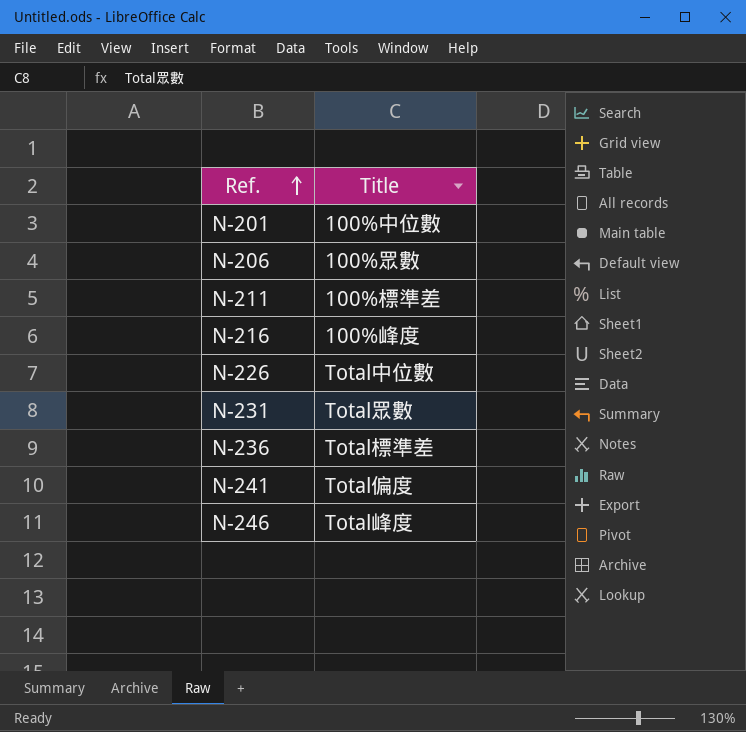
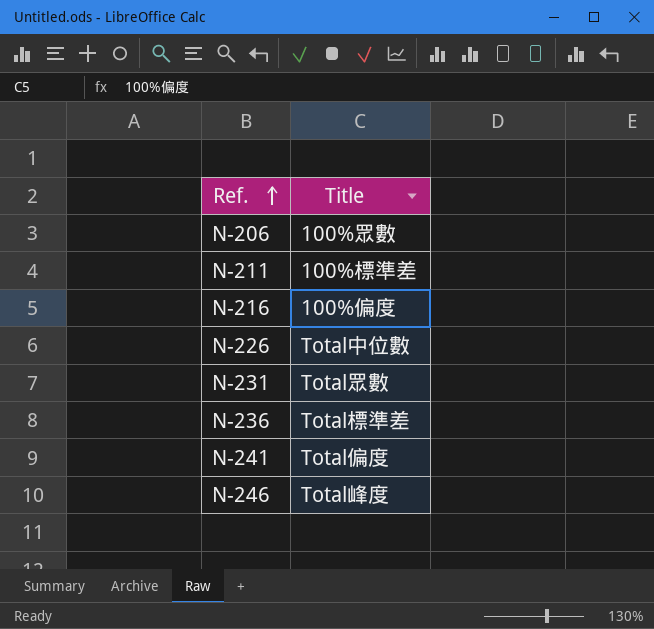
row N-201: 100%中位數 -> none
N-216 | Title: 100%峰度 -> 100%偏度

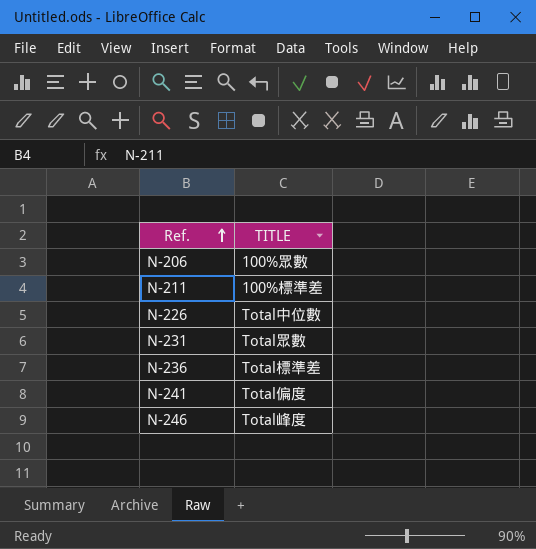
column name: Title -> TITLE
row N-216: 100%偏度 -> none

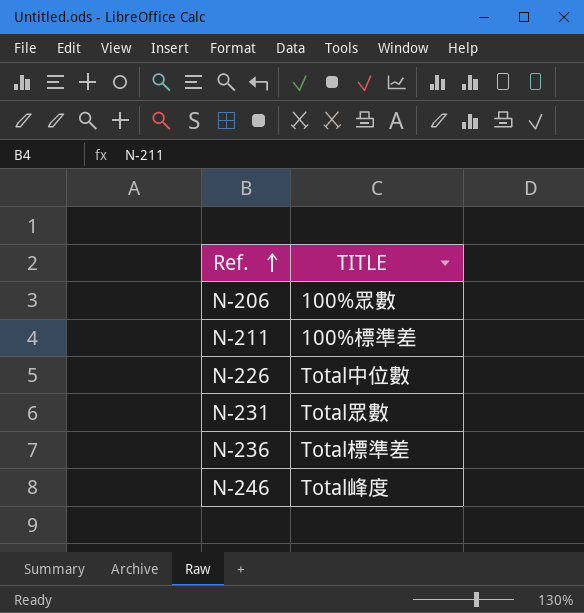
row N-241: Total偏度 -> none

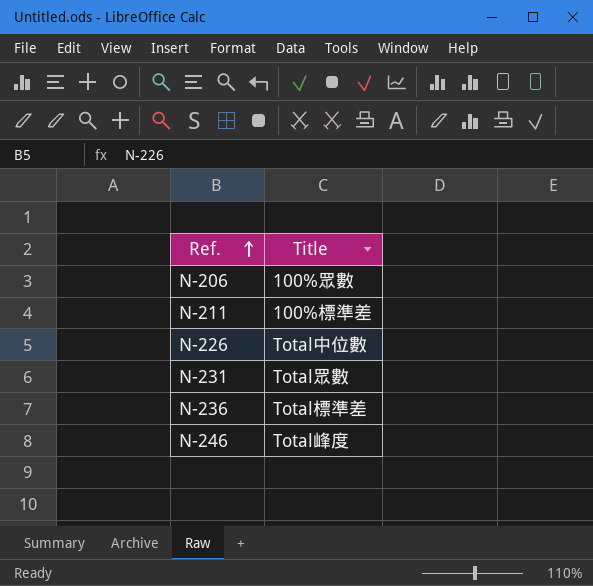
column name: TITLE -> Title

